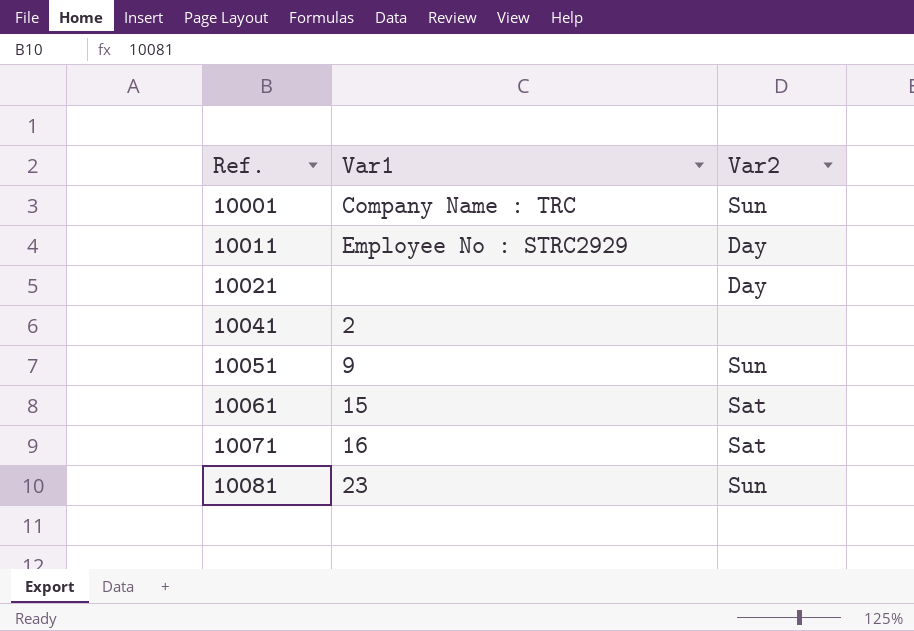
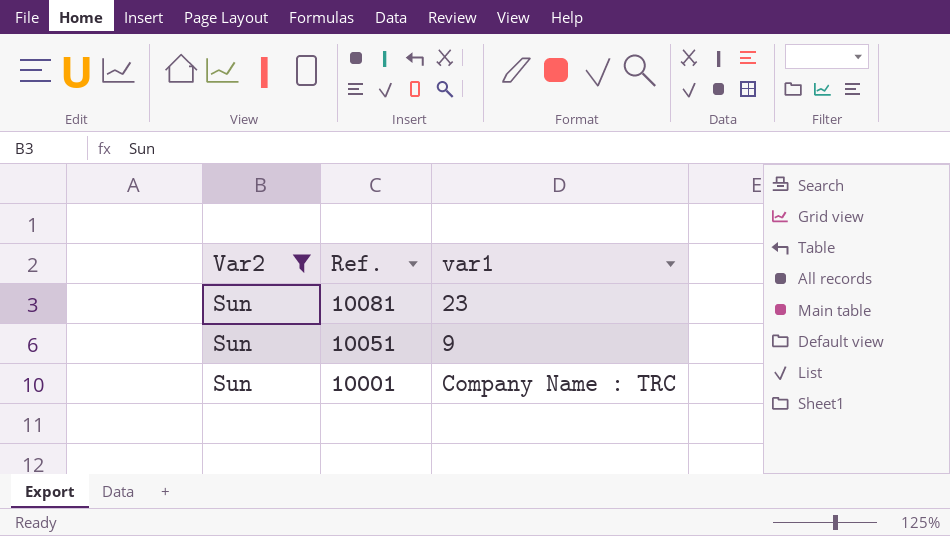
filter: none -> Var2 = Sun
row order: Ref. ascending -> Ref. descending
column Var2 | position: 3 -> 1
column name: Var1 -> var1

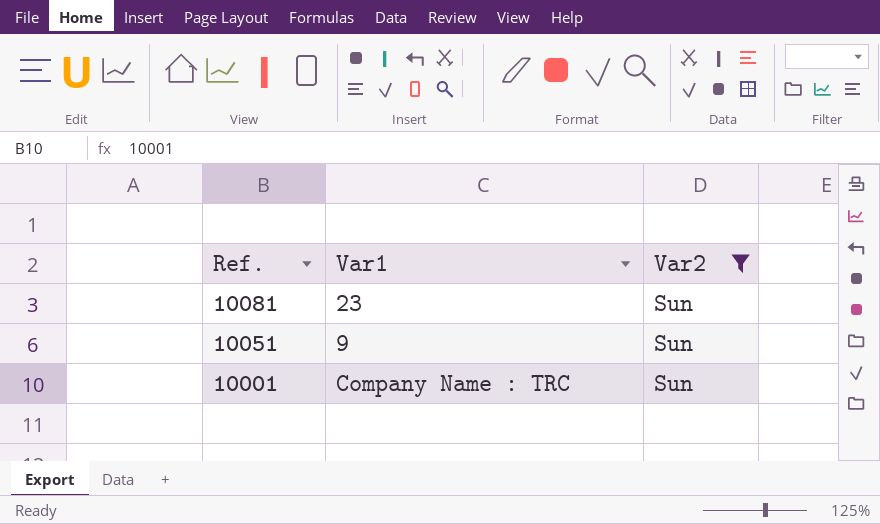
column name: var1 -> Var1
column Var2 | position: 1 -> 3

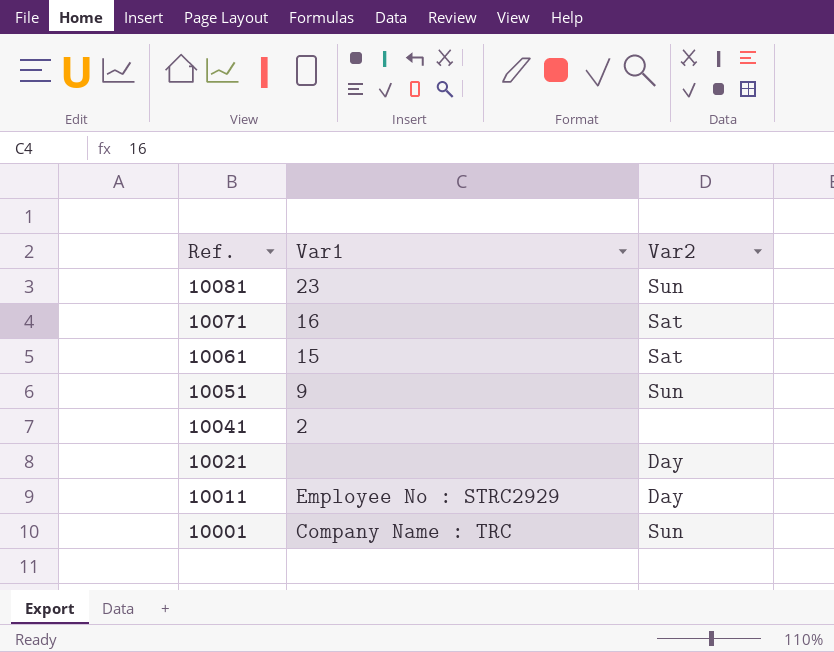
filter: Var2 = Sun -> none

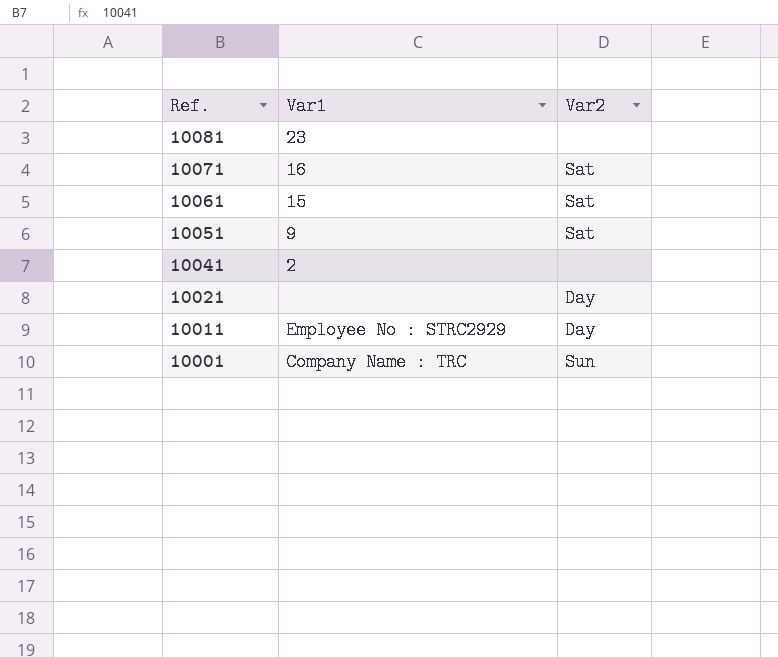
10081 | Var2: Sun -> none
10051 | Var2: Sun -> Sat

